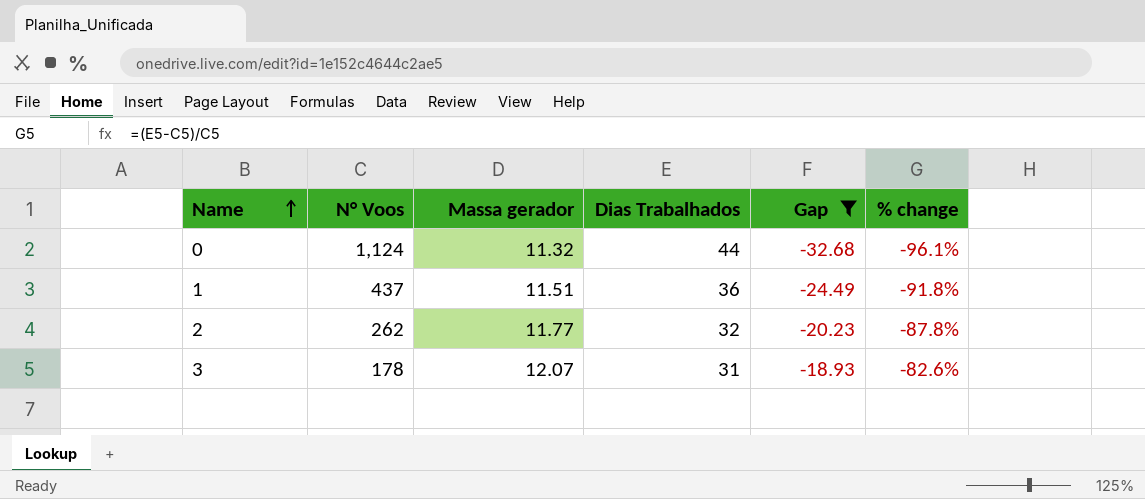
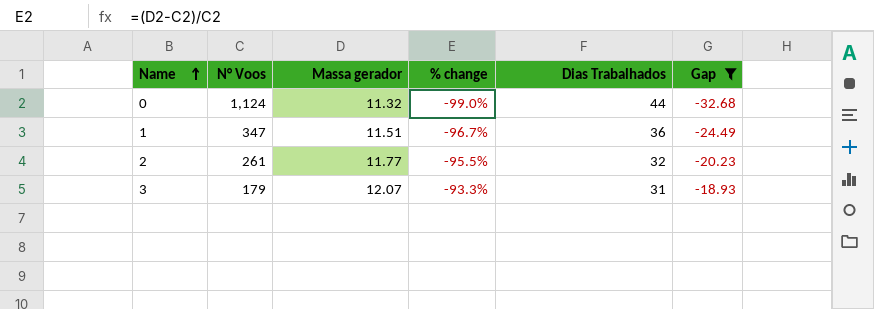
column % change | formula: ([Dias Trabalhados] - [N° Voos]) / [N° Voos] -> ([Massa gerador] - [N° Voos]) / [N° Voos]
column % change | position: 6 -> 4
1 | N° Voos: 437 -> 347
2 | N° Voos: 262 -> 261
3 | N° Voos: 178 -> 179

